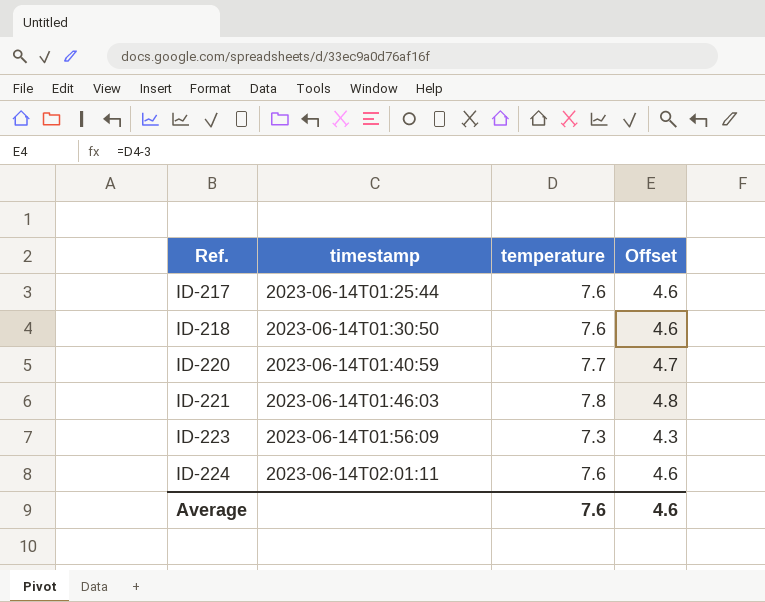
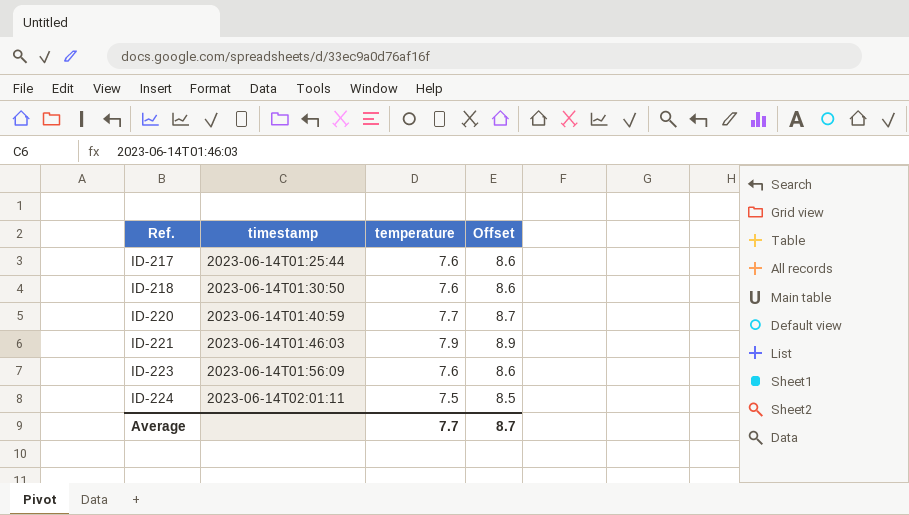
column Offset | formula: [temperature] - 3 -> [temperature] + 1
ID-221 | temperature: 7.8 -> 7.9
ID-223 | temperature: 7.3 -> 7.6
ID-224 | temperature: 7.6 -> 7.5
Average | temperature: 7.6 -> 7.7
Average | Offset: 4.6 -> 8.7

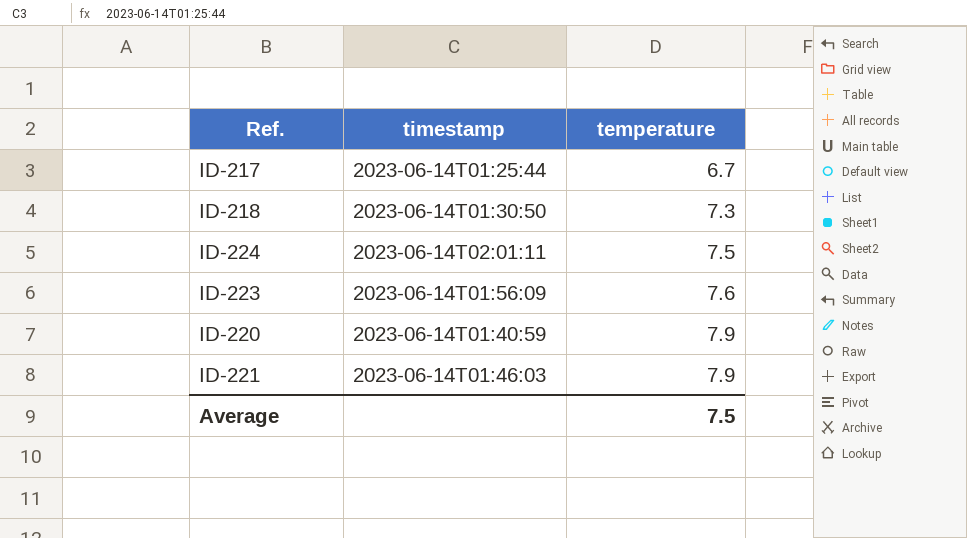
row order: Ref. ascending -> temperature ascending
column Offset | formula: [temperature] + 1 -> none
ID-217 | temperature: 7.6 -> 6.7
ID-218 | temperature: 7.6 -> 7.3
ID-220 | temperature: 7.7 -> 7.9
Average | temperature: 7.7 -> 7.5

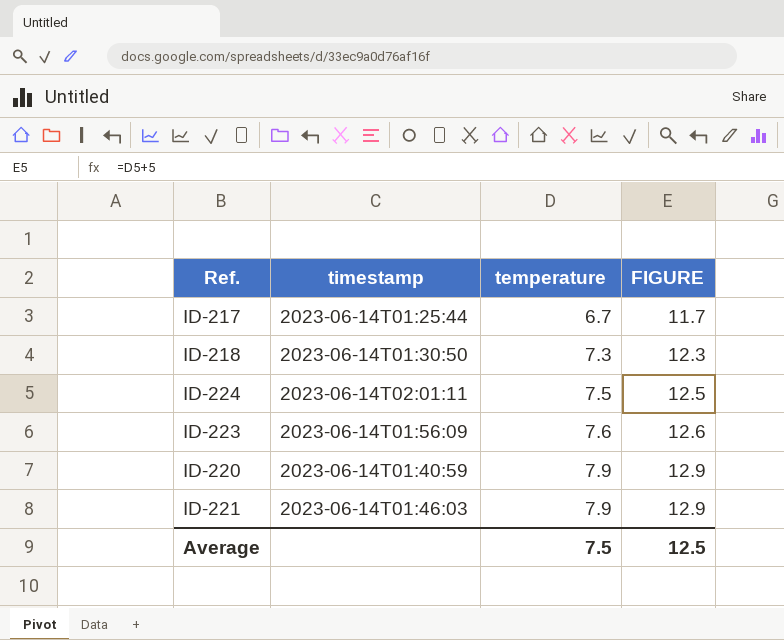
column FIGURE | formula: none -> [temperature] + 5

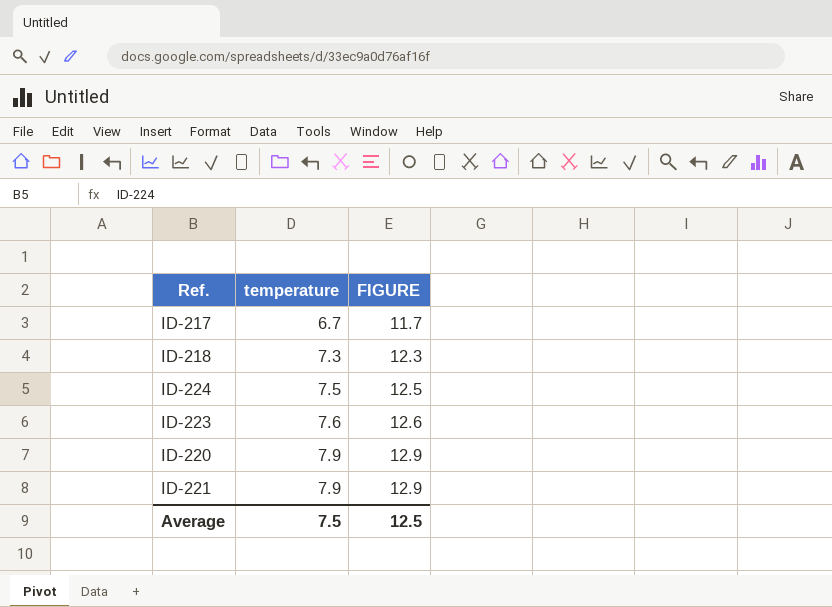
column timestamp | position: 2 -> none

